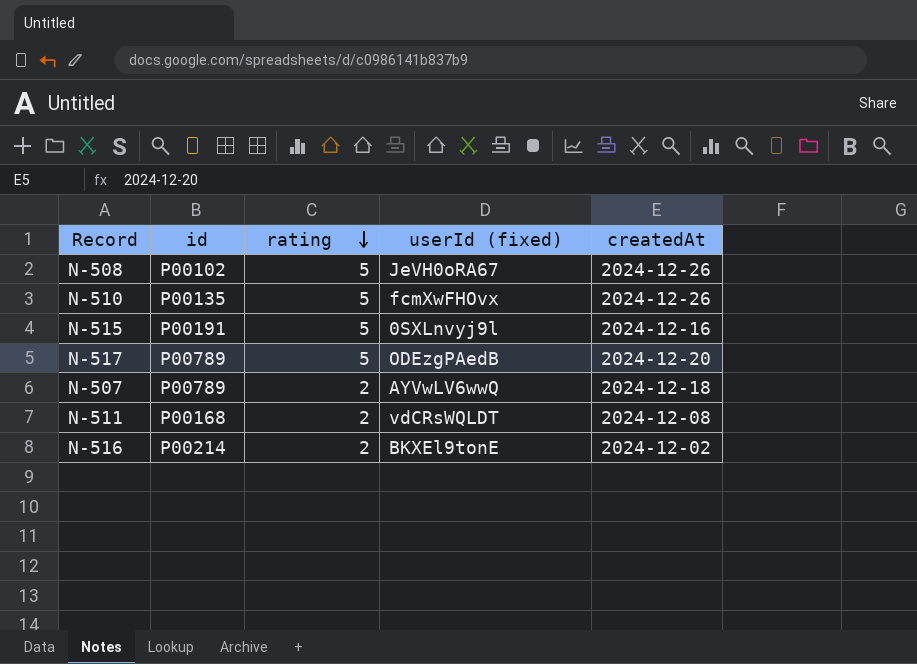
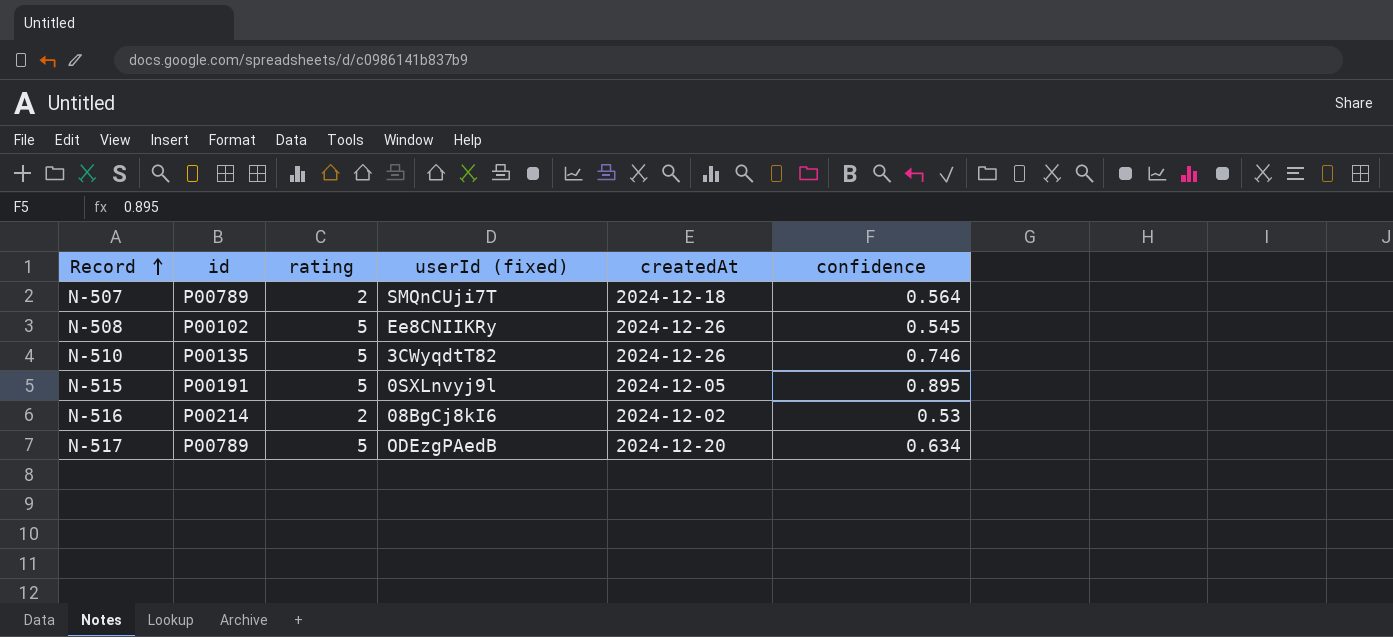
row order: rating descending -> Record ascending
column confidence | position: none -> 6
row N-511: P00168 | 2 | vdCRsWQLDT | 2024-12-08 -> none
N-507 | userId (fixed): AYVwLV6wwQ -> SMQnCUji7T
N-508 | userId (fixed): JeVH0oRA67 -> Ee8CNIIKRy
N-510 | userId (fixed): fcmXwFHOvx -> 3CWyqdtT82
N-515 | createdAt: 2024-12-16 -> 2024-12-05
N-516 | userId (fixed): BKXEl9tonE -> 08BgCj8kI6

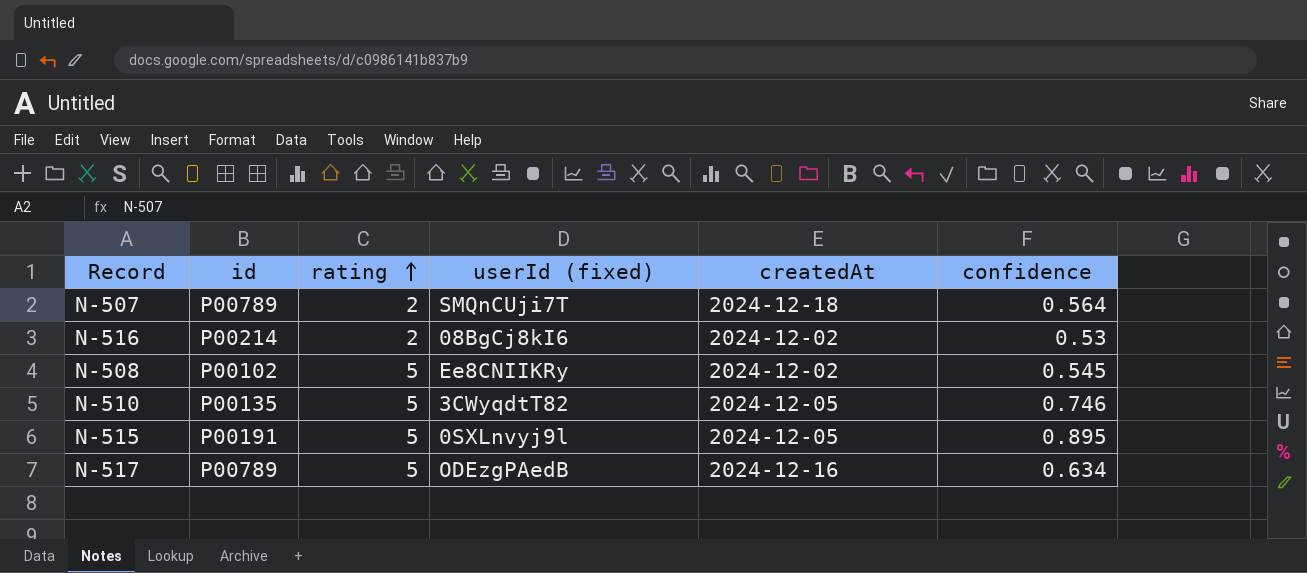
row order: Record ascending -> rating ascending
N-508 | createdAt: 2024-12-26 -> 2024-12-02
N-510 | createdAt: 2024-12-26 -> 2024-12-05
N-517 | createdAt: 2024-12-20 -> 2024-12-16

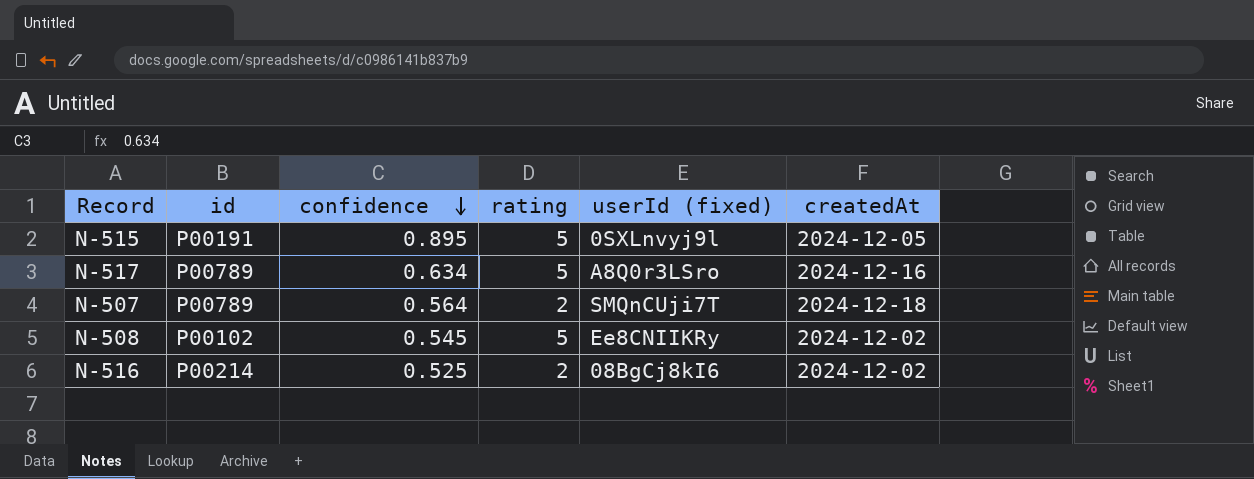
row order: rating ascending -> confidence descending
column confidence | position: 6 -> 3
row N-510: P00135 | 5 | 3CWyqdtT82 | 2024-12-05 | 0.746 -> none
N-517 | userId (fixed): ODEzgPAedB -> A8Q0r3LSro
N-516 | confidence: 0.53 -> 0.525

